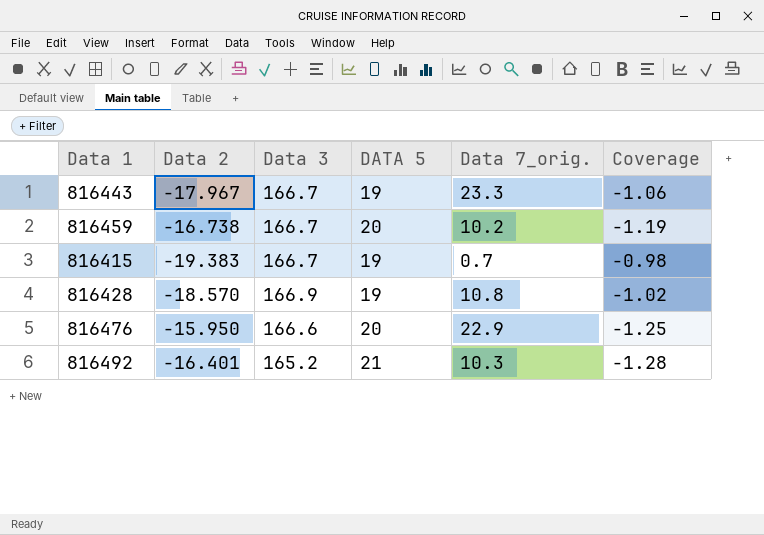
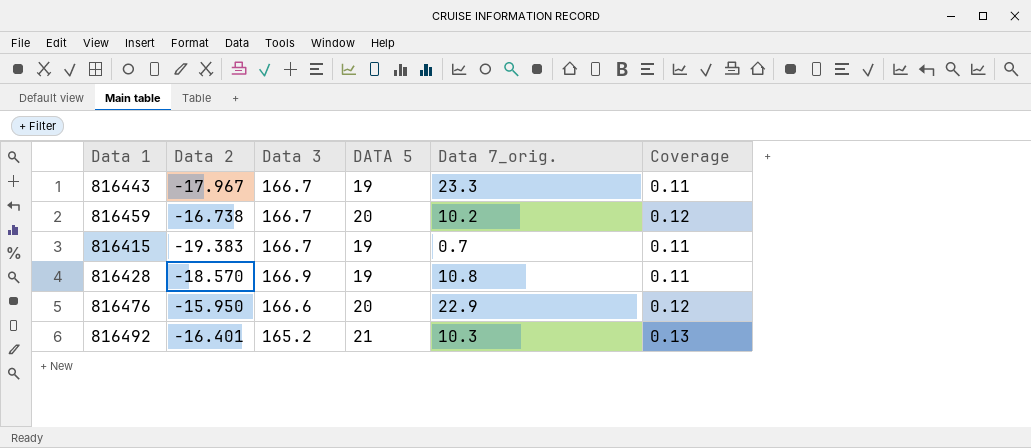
column Coverage | formula: [DATA 5] / [Data 2] -> [DATA 5] / [Data 3]

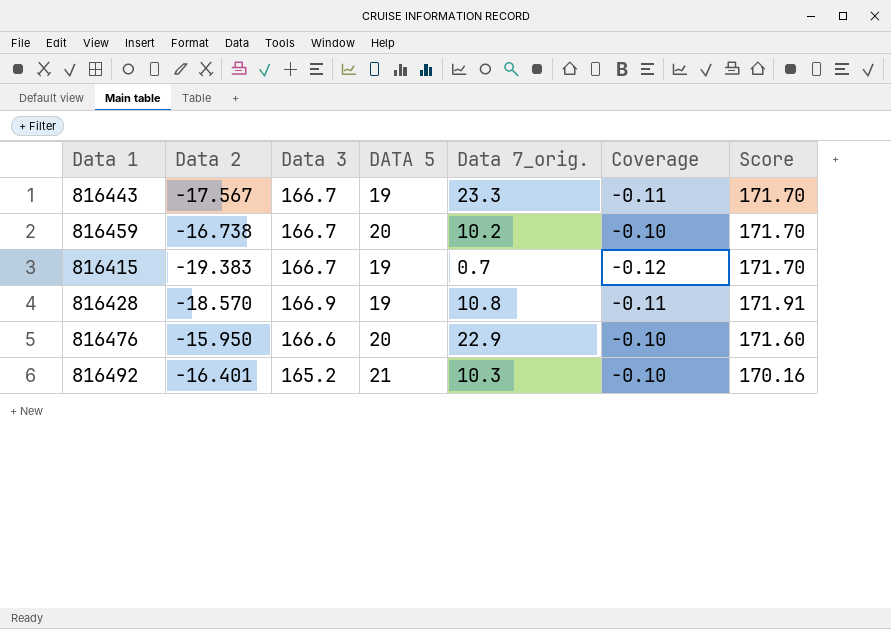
column Coverage | formula: [DATA 5] / [Data 3] -> [Data 2] / [Data 3]
column Score | formula: none -> [Data 3] * 1.03
816443 | Data 2: -17.967 -> -17.567

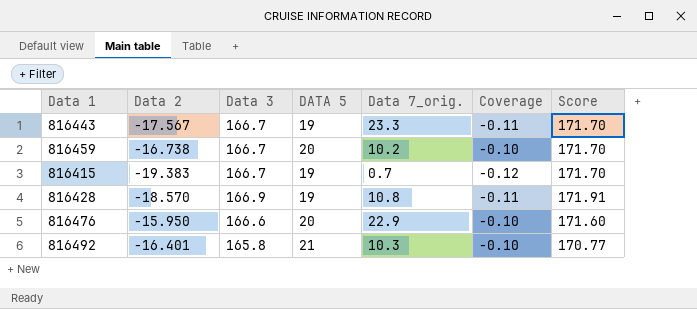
816492 | Data 3: 165.2 -> 165.8
816492 | Score: 170.16 -> 170.77

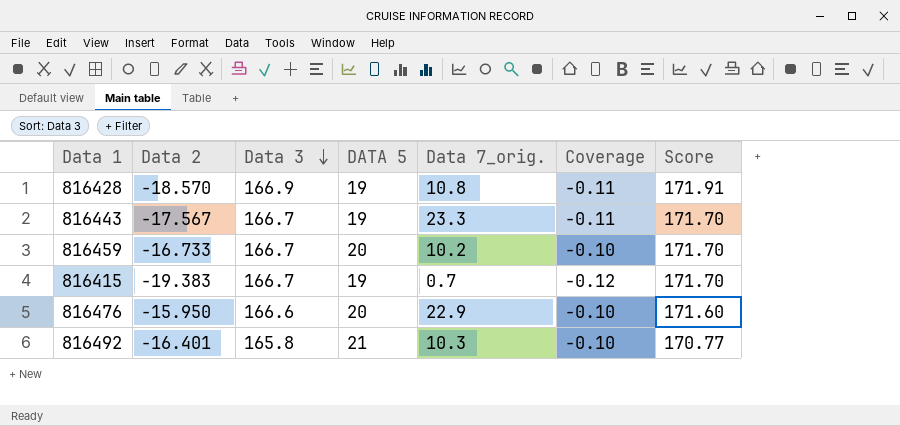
row order: none -> Data 3 descending
816459 | Data 2: -16.738 -> -16.733

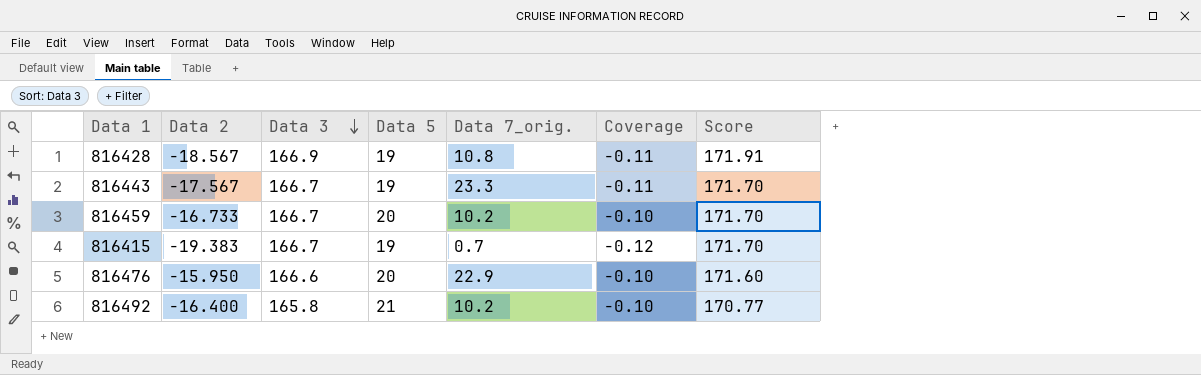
column name: DATA 5 -> Data 5
816428 | Data 2: -18.570 -> -18.567
816492 | Data 2: -16.401 -> -16.400
816492 | Data 7_orig.: 10.3 -> 10.2

